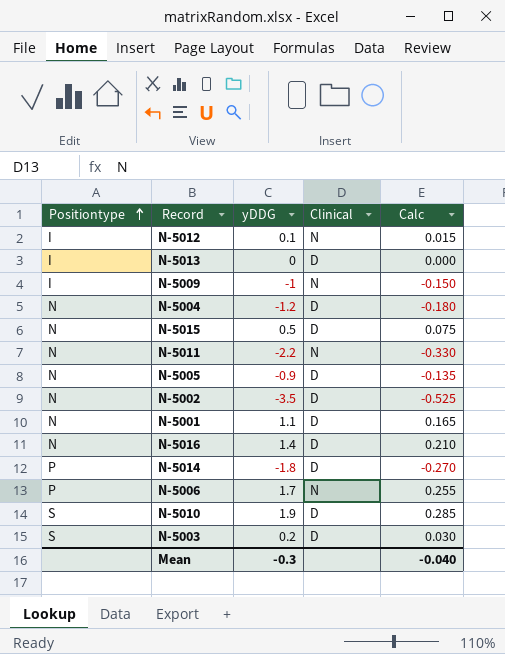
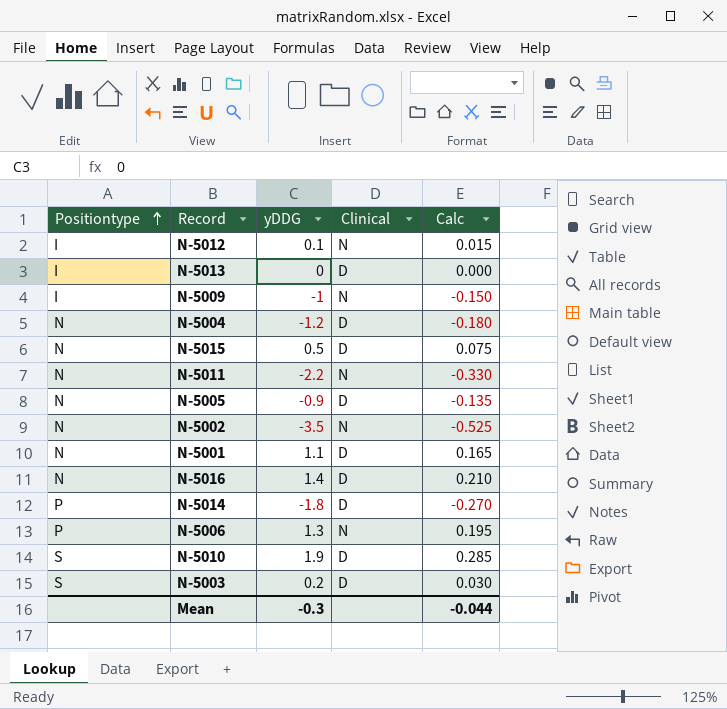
N-5002 | Clinical: D -> N
N-5006 | yDDG: 1.7 -> 1.3
N-5006 | Calc: 0.255 -> 0.195
Mean | Calc: -0.040 -> -0.044

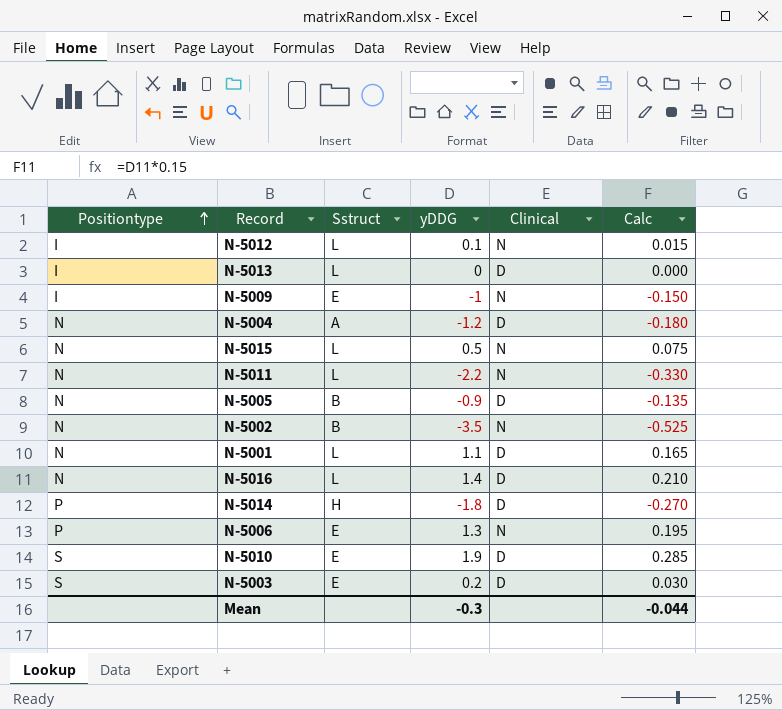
column Sstruct | position: none -> 3
N-5015 | Clinical: D -> N

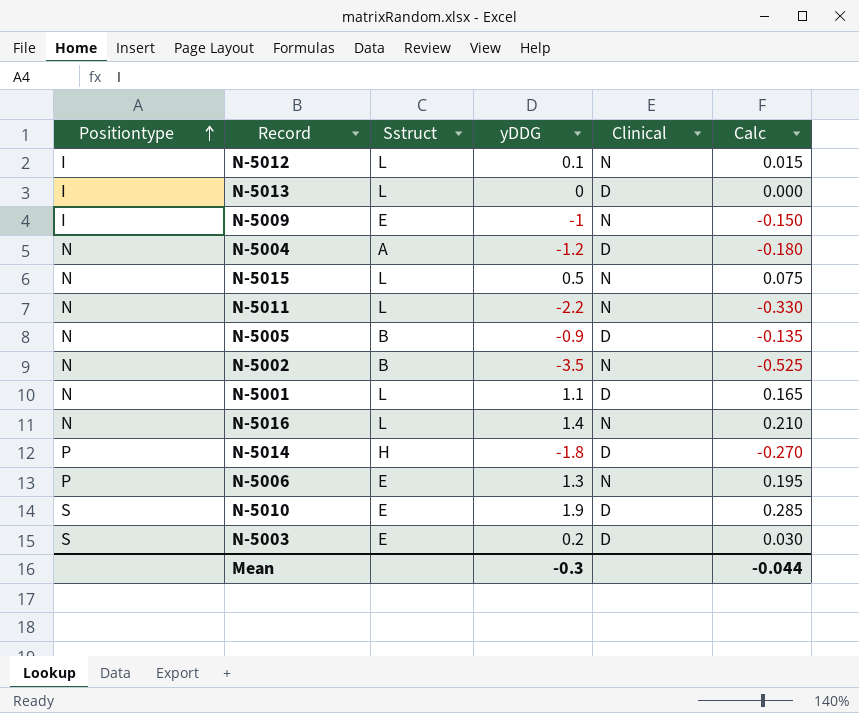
N-5016 | Clinical: D -> N

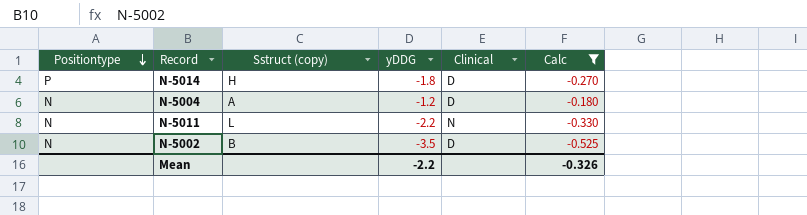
filter: none -> Calc <= -0.180
row order: Positiontype ascending -> Positiontype descending
column name: Sstruct -> Sstruct (copy)
N-5002 | Clinical: N -> D
Mean | yDDG: -0.3 -> -2.2
Mean | Calc: -0.044 -> -0.326

